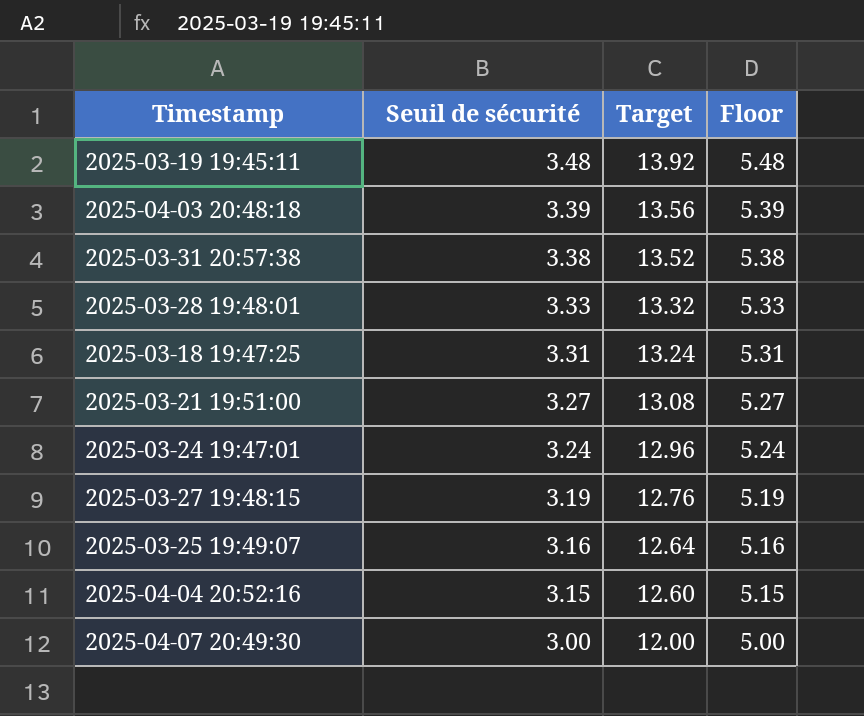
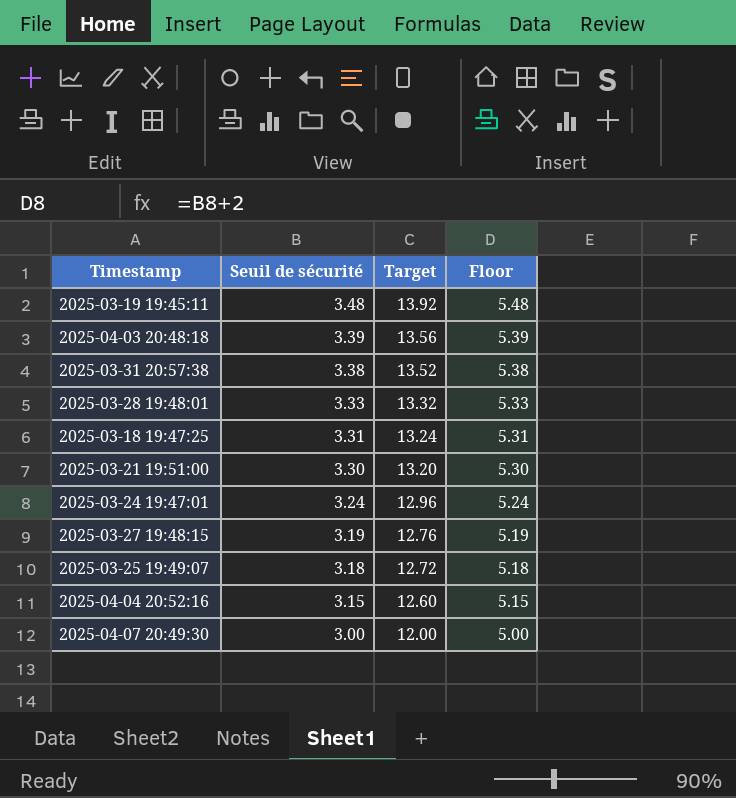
2025-03-21 19:51:00 | Seuil de sécurité: 3.27 -> 3.30
2025-03-21 19:51:00 | Target: 13.08 -> 13.20
2025-03-21 19:51:00 | Floor: 5.27 -> 5.30
2025-03-25 19:49:07 | Seuil de sécurité: 3.16 -> 3.18
2025-03-25 19:49:07 | Target: 12.64 -> 12.72
2025-03-25 19:49:07 | Floor: 5.16 -> 5.18

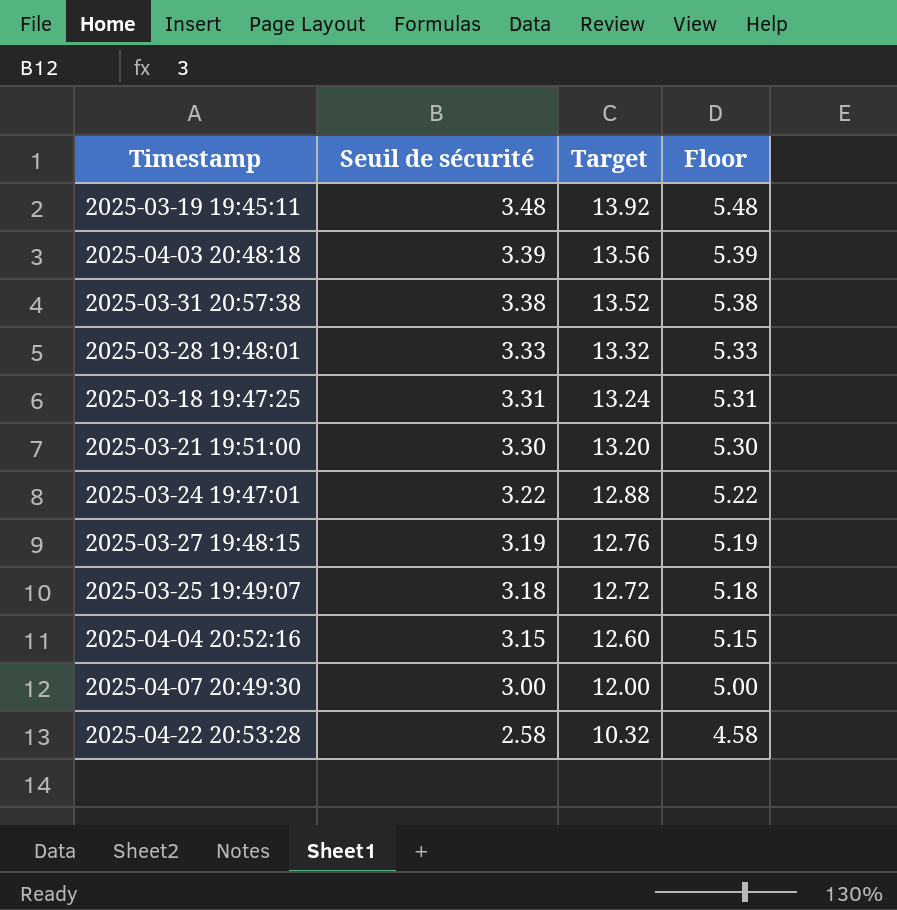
2025-03-24 19:47:01 | Seuil de sécurité: 3.24 -> 3.22
2025-03-24 19:47:01 | Target: 12.96 -> 12.88
2025-03-24 19:47:01 | Floor: 5.24 -> 5.22
row 2025-04-22 20:53:28: none -> 2.58 | 10.32 | 4.58

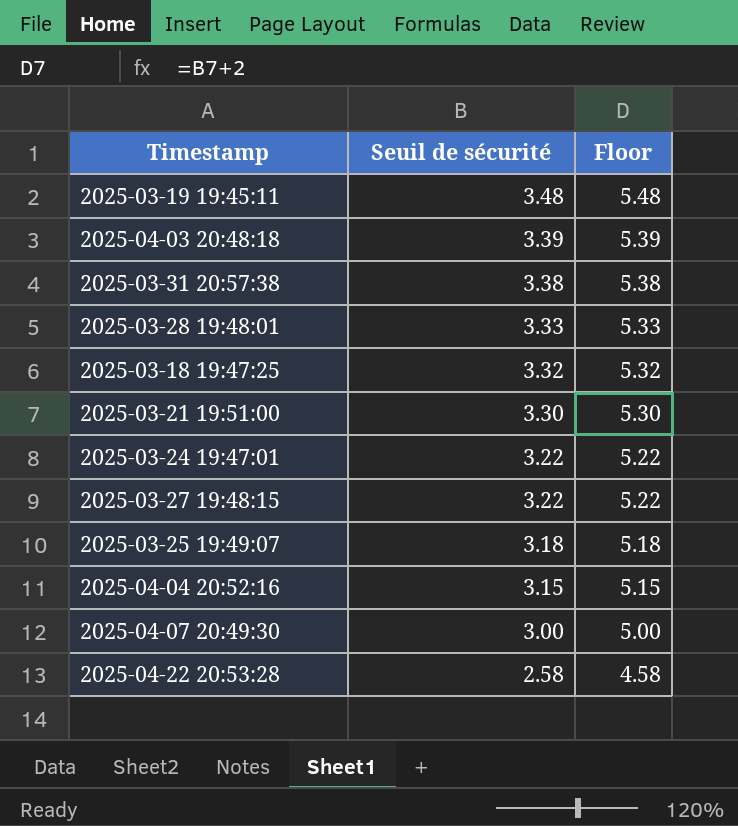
column Target | formula: [Seuil de sécurité] * 4 -> none
2025-03-18 19:47:25 | Seuil de sécurité: 3.31 -> 3.32
2025-03-18 19:47:25 | Floor: 5.31 -> 5.32
2025-03-27 19:48:15 | Seuil de sécurité: 3.19 -> 3.22
2025-03-27 19:48:15 | Floor: 5.19 -> 5.22

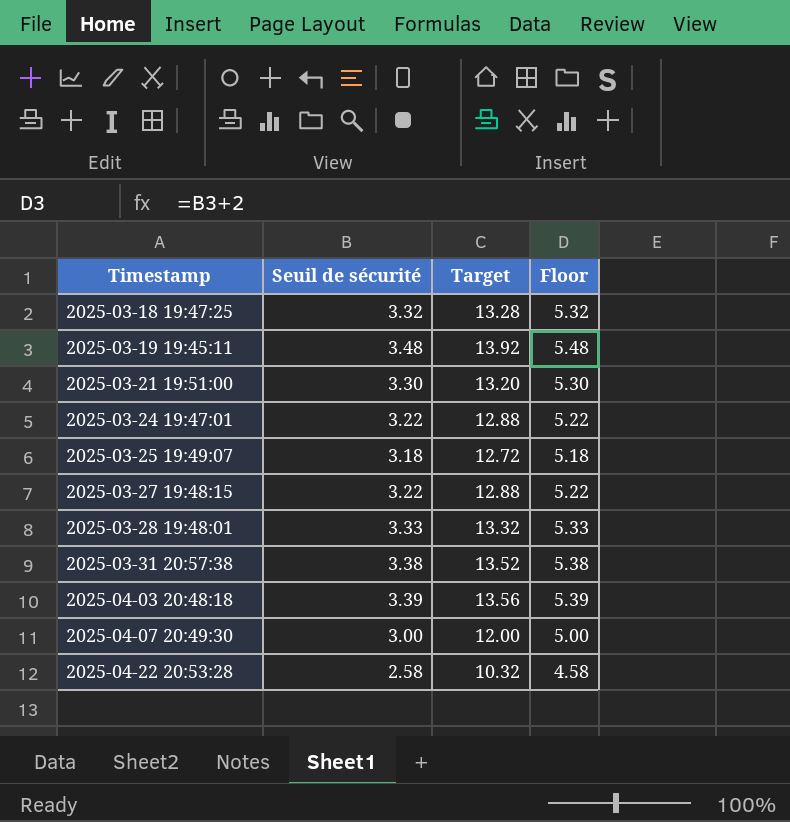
row order: Seuil de sécurité descending -> Timestamp ascending
column Target | formula: none -> [Seuil de sécurité] * 4
row 2025-04-04 20:52:16: 3.15 | 5.15 -> none

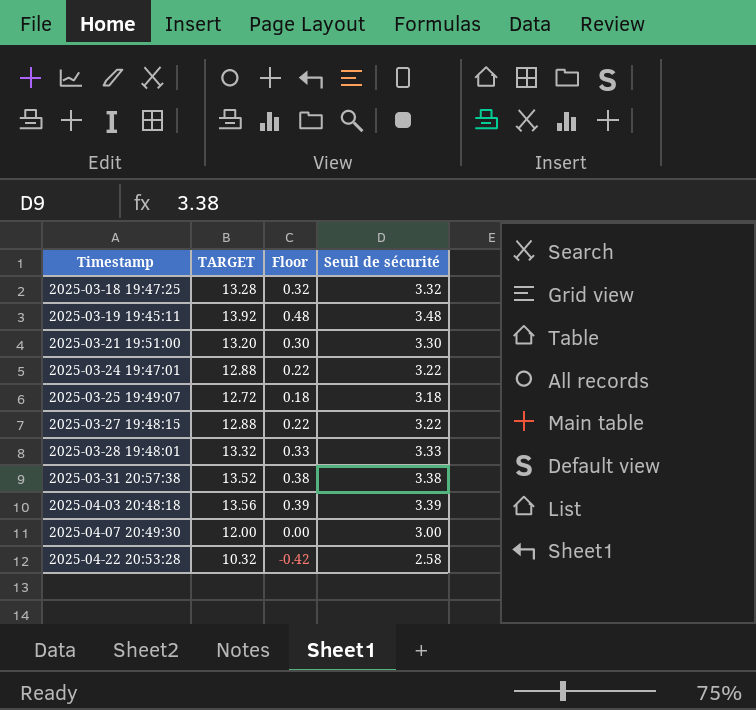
column name: Target -> TARGET
column Floor | formula: [Seuil de sécurité] + 2 -> [Seuil de sécurité] - 3
column Seuil de sécurité | position: 2 -> 4

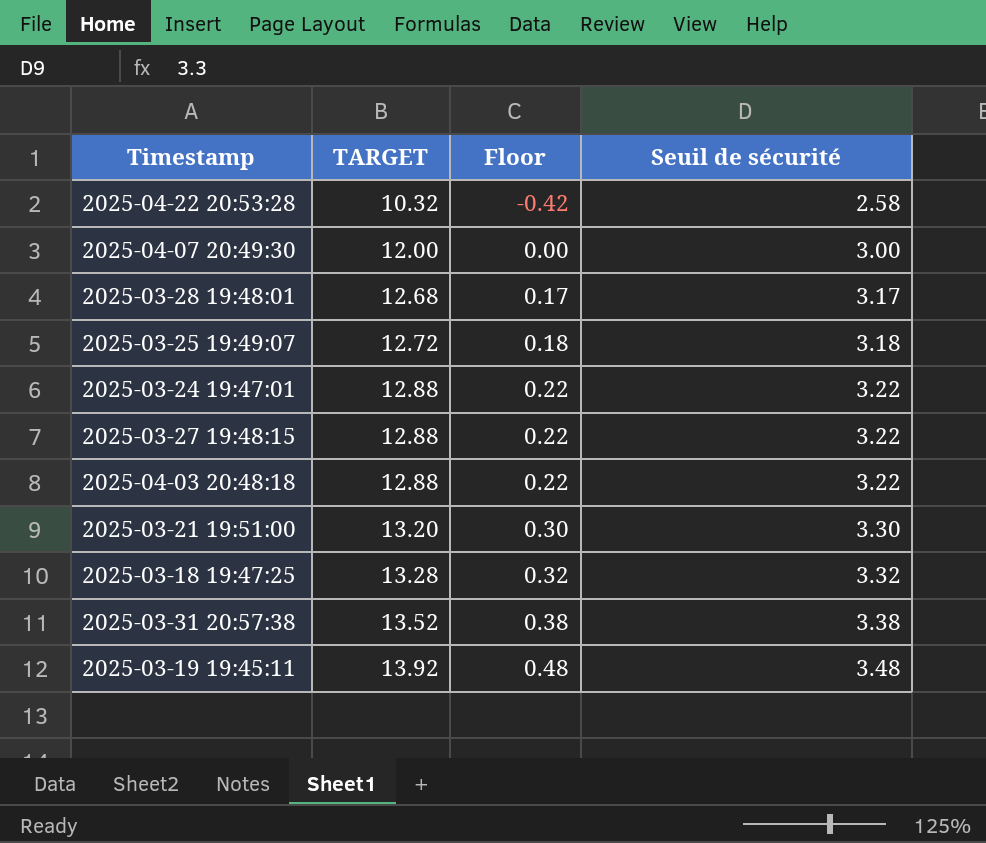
row order: Timestamp ascending -> TARGET ascending
2025-03-28 19:48:01 | TARGET: 13.32 -> 12.68
2025-03-28 19:48:01 | Floor: 0.33 -> 0.17
2025-03-28 19:48:01 | Seuil de sécurité: 3.33 -> 3.17
2025-04-03 20:48:18 | TARGET: 13.56 -> 12.88
2025-04-03 20:48:18 | Floor: 0.39 -> 0.22
2025-04-03 20:48:18 | Seuil de sécurité: 3.39 -> 3.22

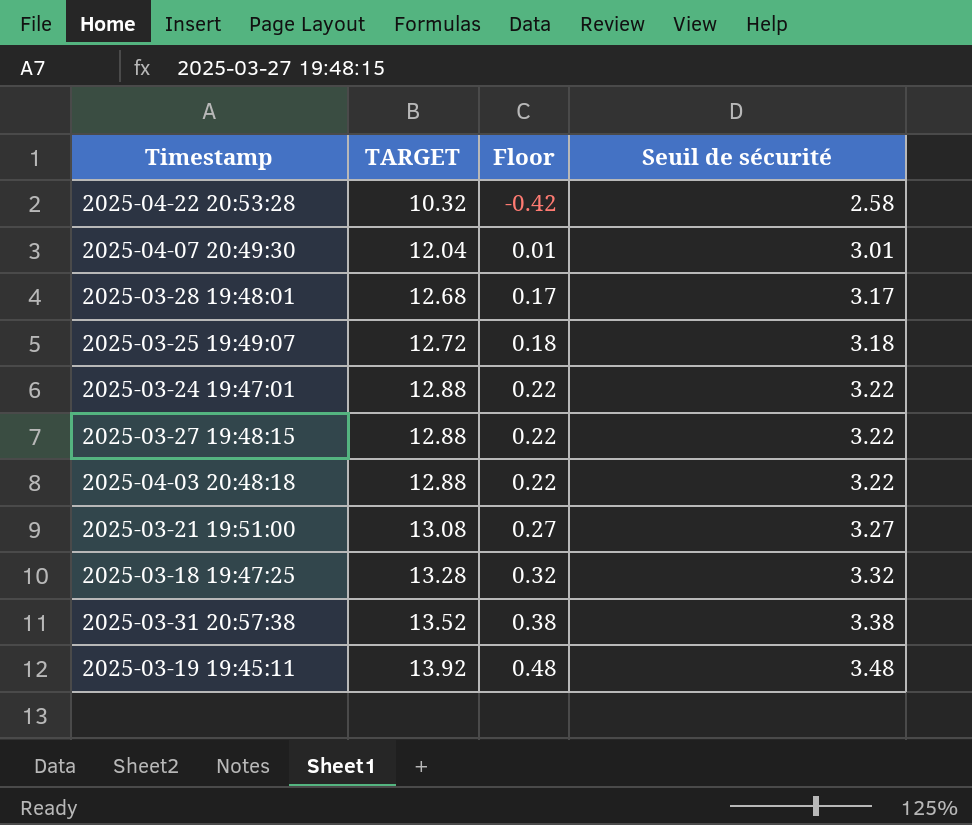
2025-04-07 20:49:30 | TARGET: 12.00 -> 12.04
2025-04-07 20:49:30 | Floor: 0.00 -> 0.01
2025-04-07 20:49:30 | Seuil de sécurité: 3.00 -> 3.01
2025-03-21 19:51:00 | TARGET: 13.20 -> 13.08
2025-03-21 19:51:00 | Floor: 0.30 -> 0.27
2025-03-21 19:51:00 | Seuil de sécurité: 3.30 -> 3.27

